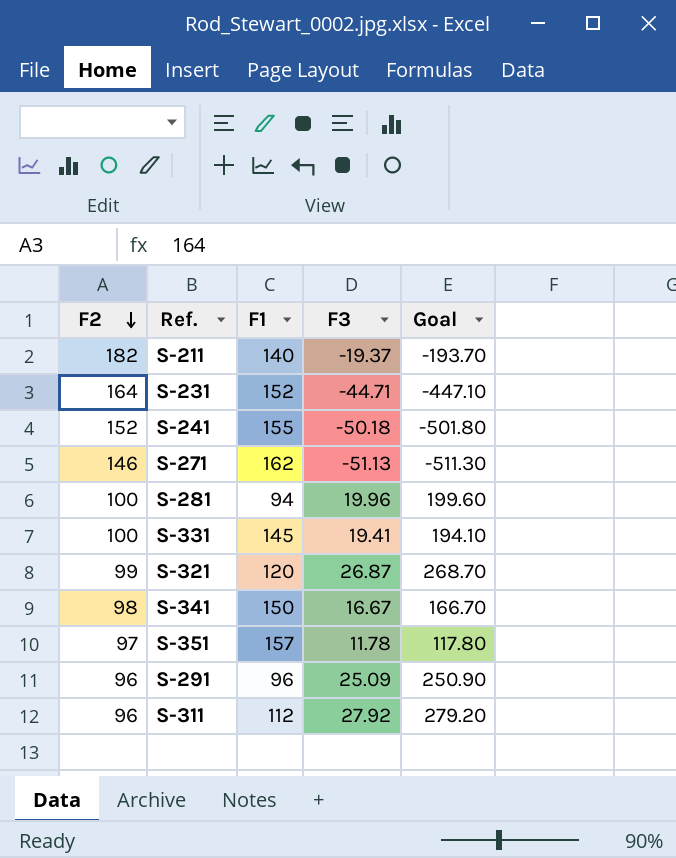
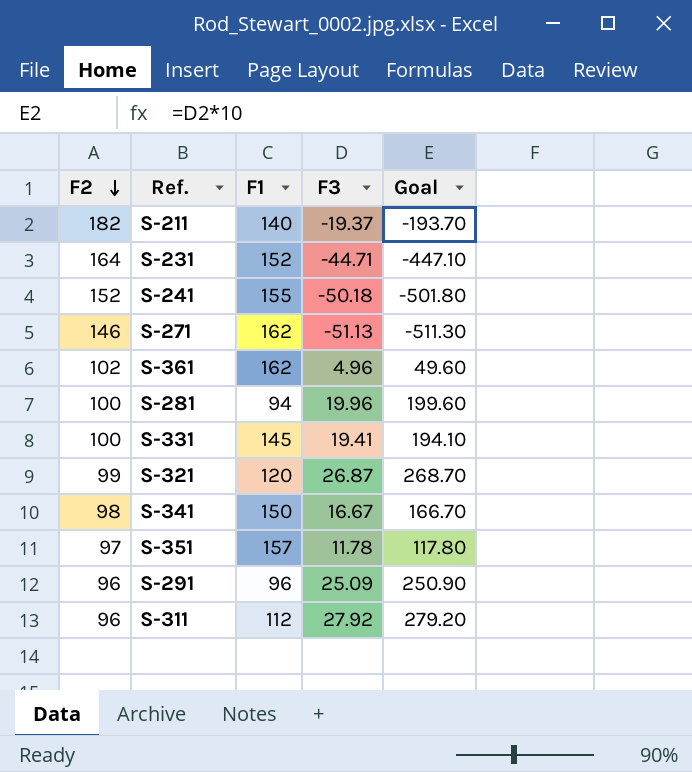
row S-361: none -> 102 | 162 | 4.96 | 49.60

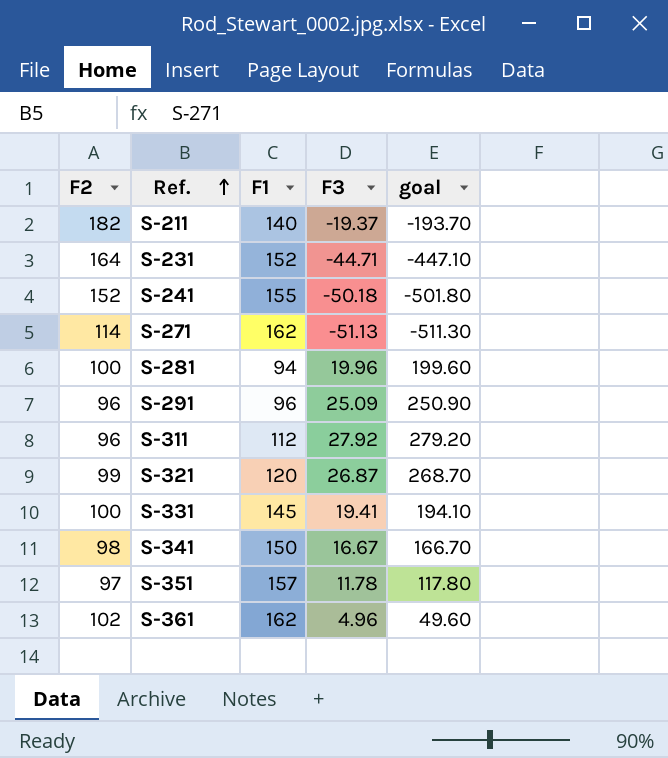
row order: F2 descending -> Ref. ascending
column name: Goal -> goal
S-271 | F2: 146 -> 114

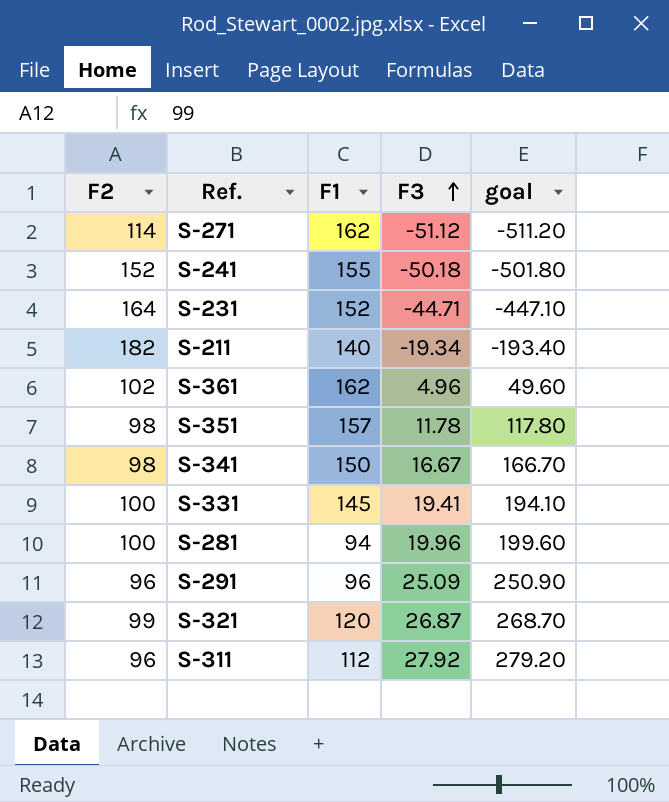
row order: Ref. ascending -> F3 ascending
S-271 | F3: -51.13 -> -51.12
S-271 | goal: -511.30 -> -511.20
S-211 | F3: -19.37 -> -19.34
S-211 | goal: -193.70 -> -193.40
S-351 | F2: 97 -> 98

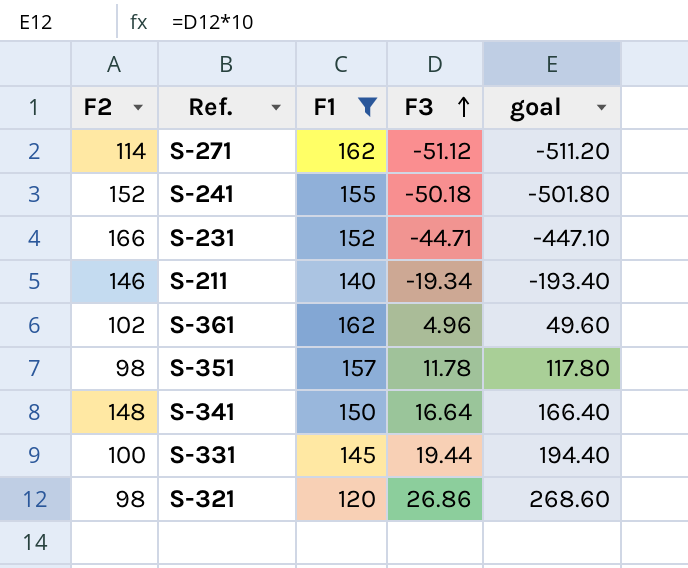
filter: none -> F1 >= 120
S-231 | F2: 164 -> 166
S-211 | F2: 182 -> 146
S-341 | F2: 98 -> 148
S-341 | F3: 16.67 -> 16.64
S-341 | goal: 166.70 -> 166.40
S-331 | F3: 19.41 -> 19.44
S-331 | goal: 194.10 -> 194.40
S-321 | F2: 99 -> 98
S-321 | F3: 26.87 -> 26.86
S-321 | goal: 268.70 -> 268.60

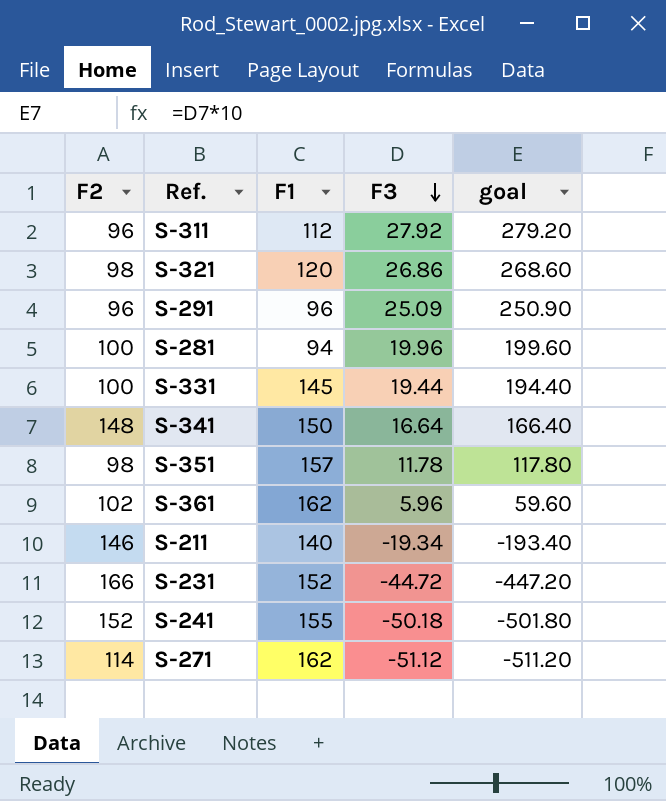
filter: F1 >= 120 -> none
row order: F3 ascending -> F3 descending
S-361 | F3: 4.96 -> 5.96
S-361 | goal: 49.60 -> 59.60
S-231 | F3: -44.71 -> -44.72
S-231 | goal: -447.10 -> -447.20

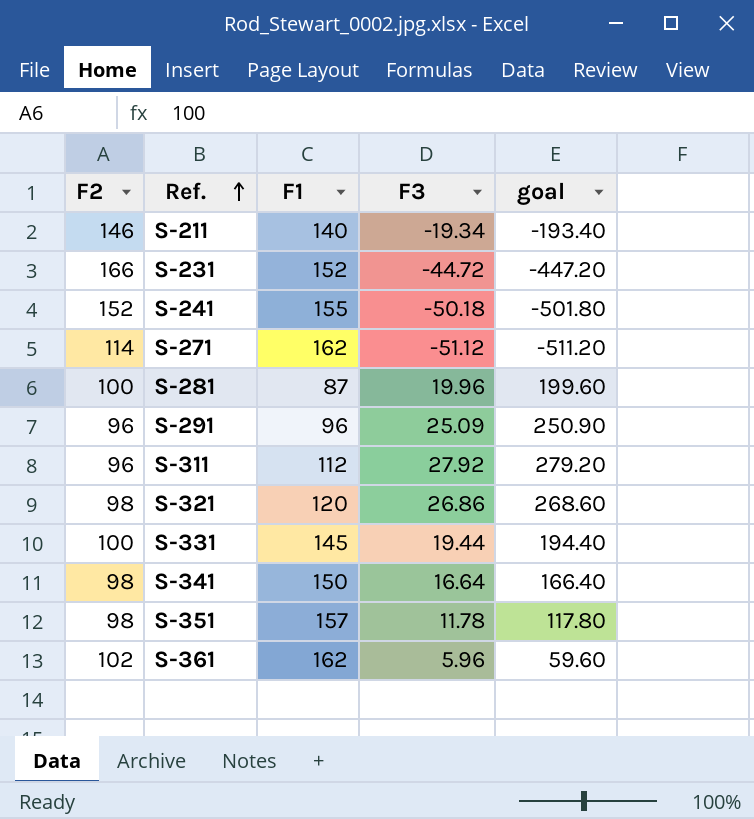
row order: F3 descending -> Ref. ascending
S-281 | F1: 94 -> 87
S-341 | F2: 148 -> 98

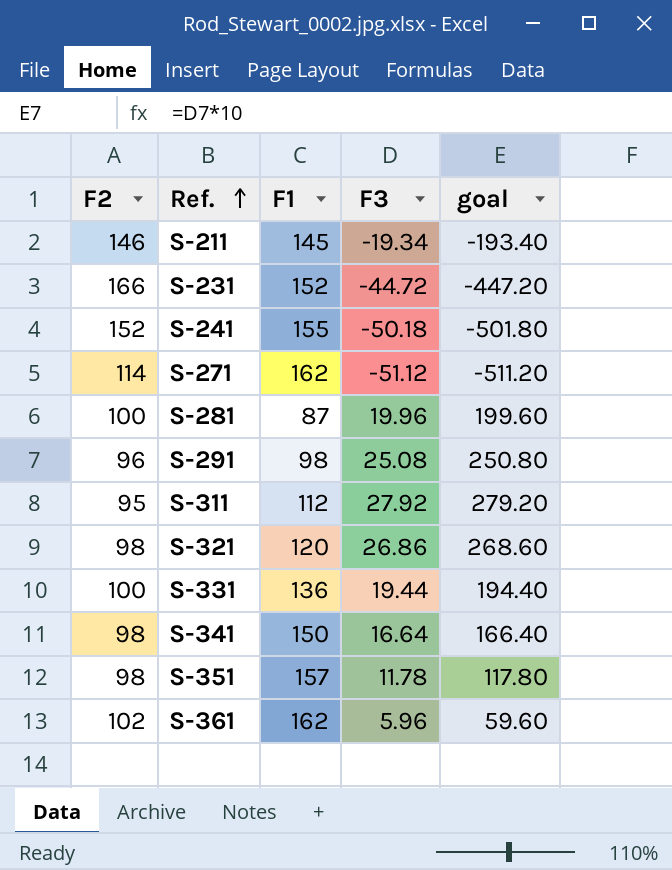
S-211 | F1: 140 -> 145
S-291 | F1: 96 -> 98
S-291 | F3: 25.09 -> 25.08
S-291 | goal: 250.90 -> 250.80
S-311 | F2: 96 -> 95
S-331 | F1: 145 -> 136

